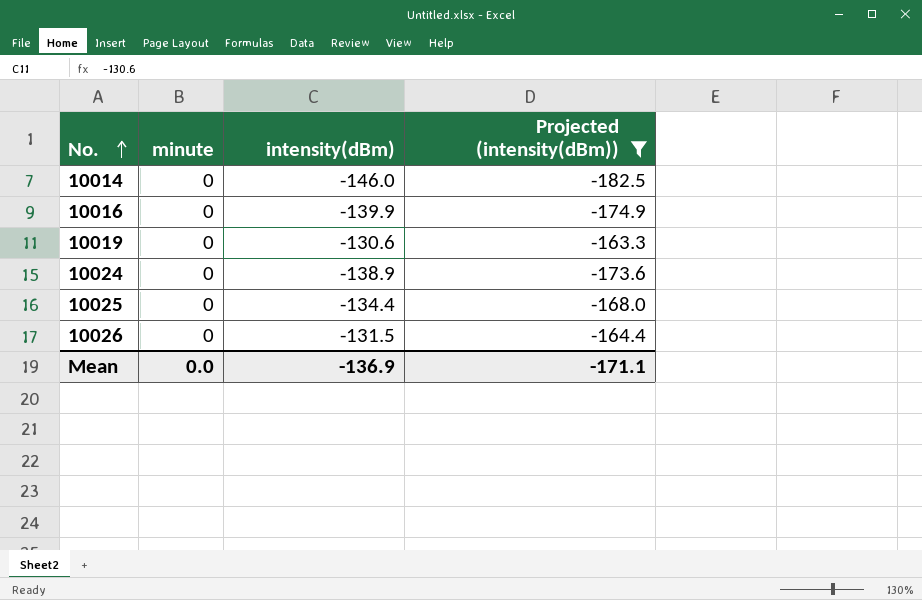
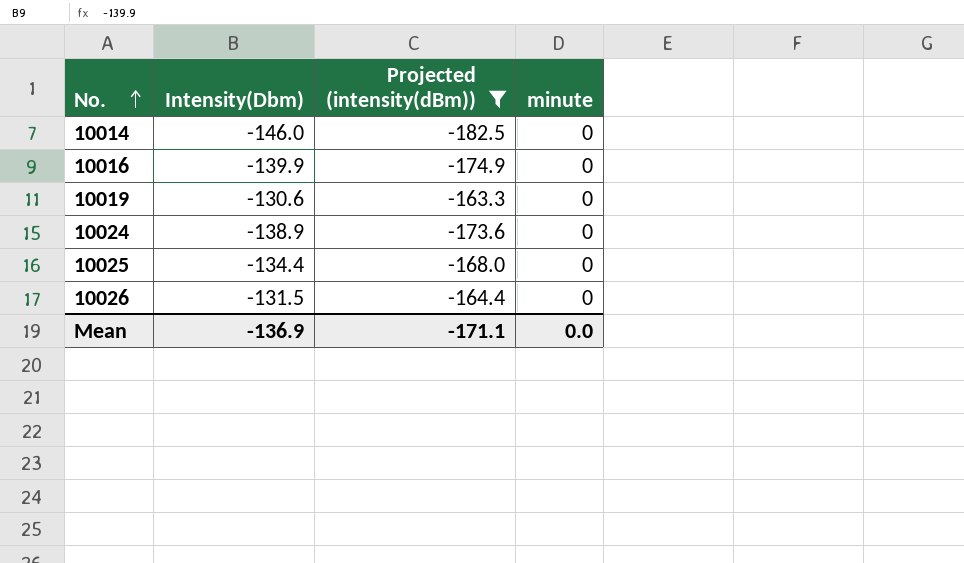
column name: intensity(dBm) -> Intensity(Dbm)
column minute | position: 2 -> 4

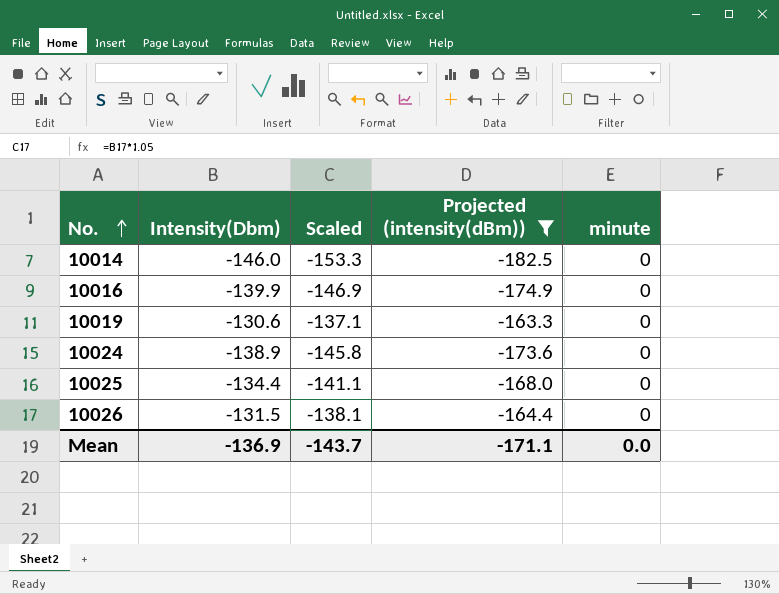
column Scaled | formula: none -> [Intensity(Dbm)] * 1.05

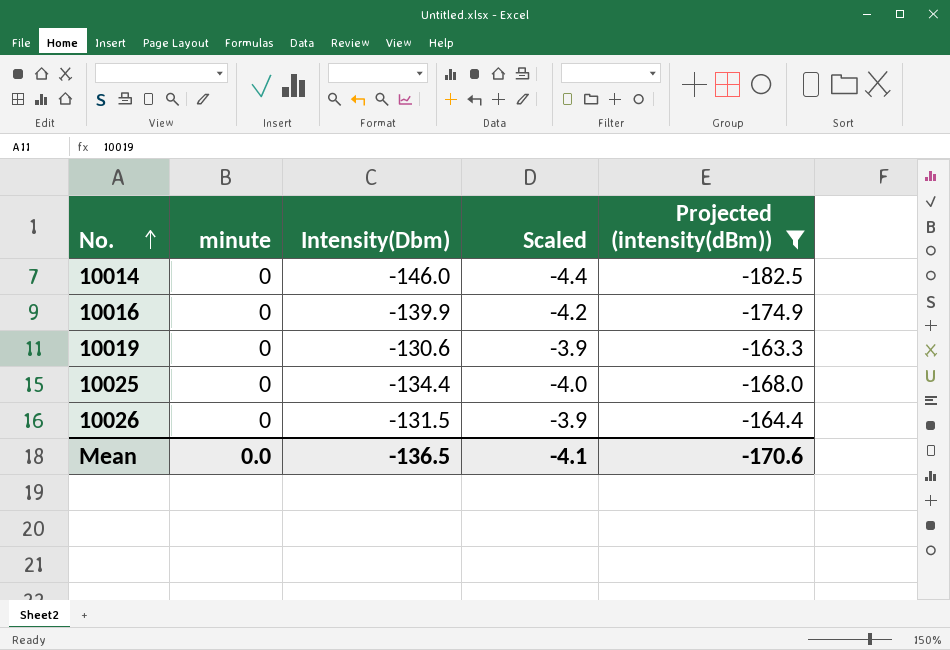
column minute | position: 5 -> 2
column Scaled | formula: [Intensity(Dbm)] * 1.05 -> [Intensity(Dbm)] * 0.03
row 10024: -138.9 | -145.8 | -173.6 | 0 -> none
Mean | Intensity(Dbm): -136.9 -> -136.5
Mean | Scaled: -143.7 -> -4.1
Mean | Projected (intensity(dBm)): -171.1 -> -170.6

